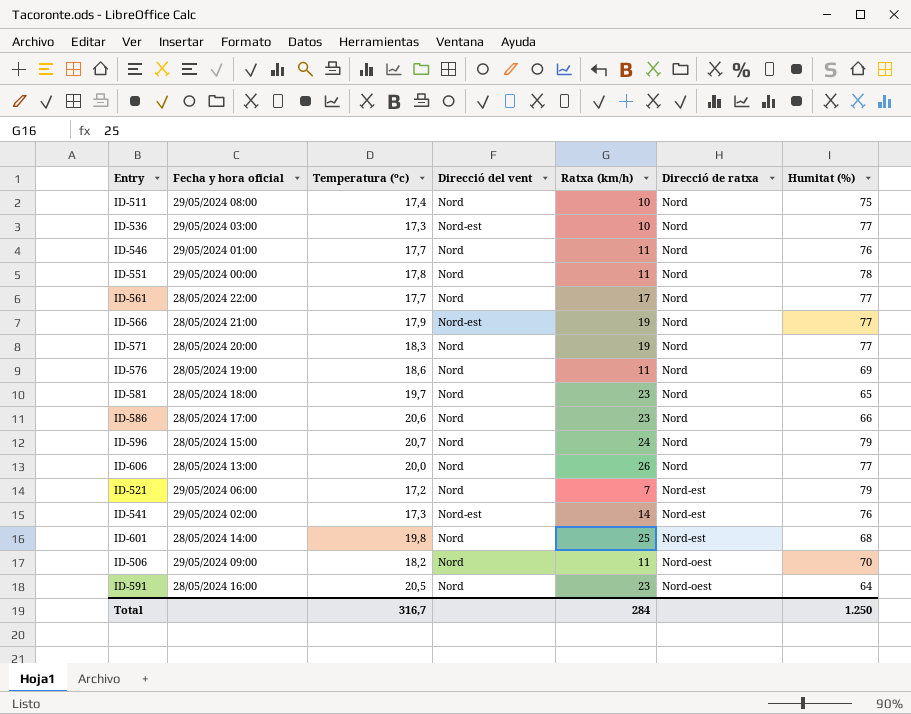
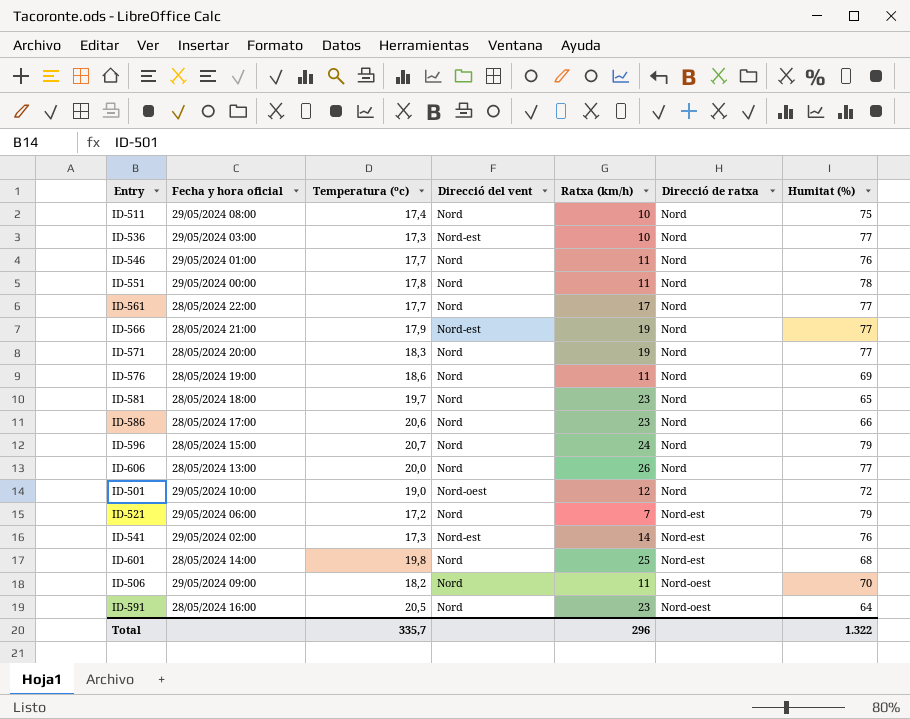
row ID-501: none -> 29/05/2024 10:00 | 19,0 | Nord-oest | 12 | Nord | 72
Total | Temperatura (ºc): 316,7 -> 335,7
Total | Ratxa (km/h): 284 -> 296
Total | Humitat (%): 1.250 -> 1.322

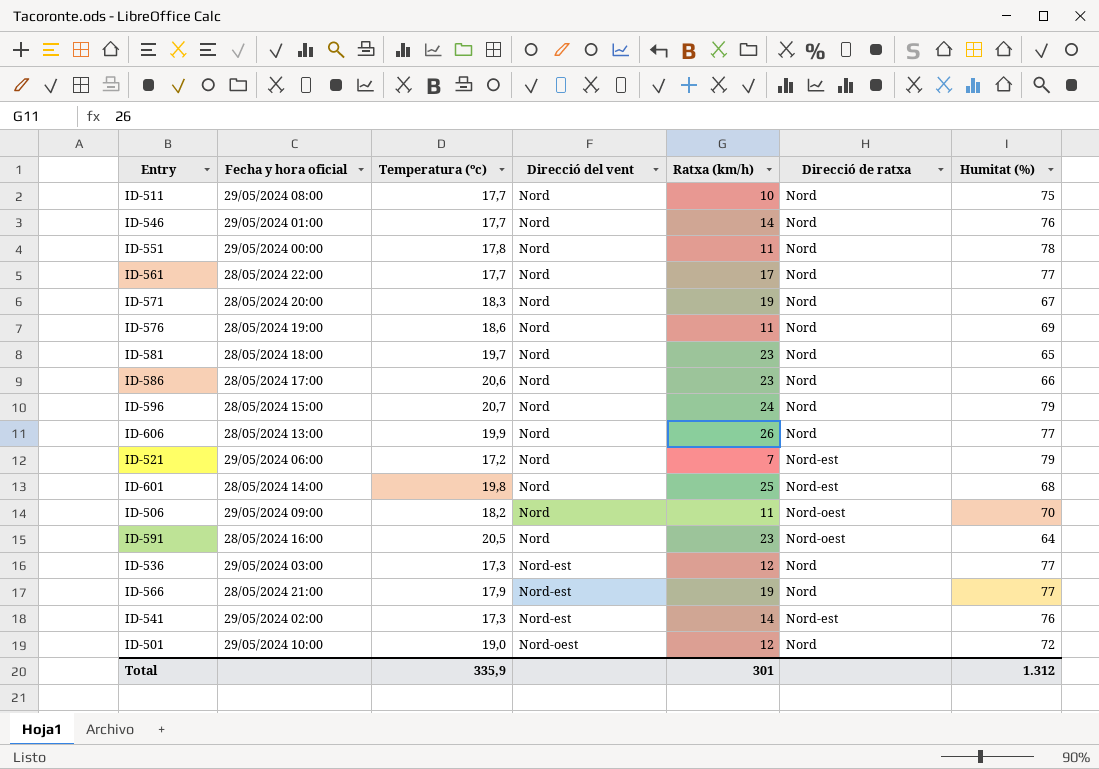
row order: Direcció de ratxa ascending -> Direcció del vent ascending
ID-511 | Temperatura (ºc): 17,4 -> 17,7
ID-546 | Ratxa (km/h): 11 -> 14
ID-571 | Humitat (%): 77 -> 67
ID-606 | Temperatura (ºc): 20,0 -> 19,9
ID-536 | Ratxa (km/h): 10 -> 12
Total | Temperatura (ºc): 335,7 -> 335,9
Total | Ratxa (km/h): 296 -> 301
Total | Humitat (%): 1.322 -> 1.312

